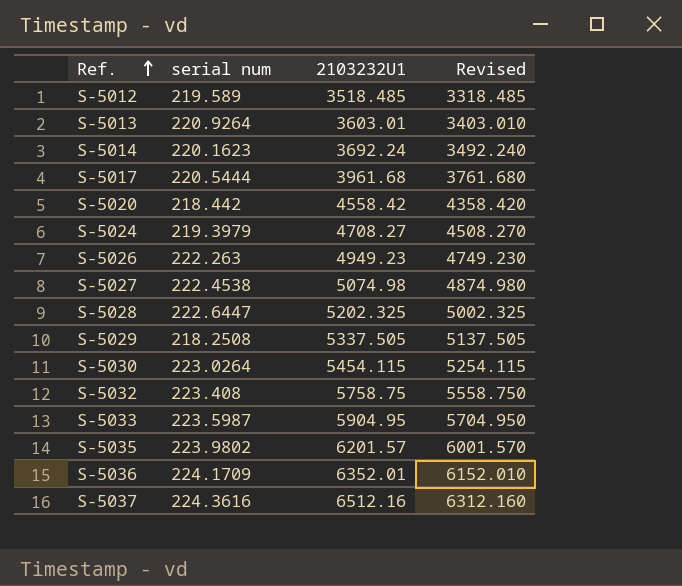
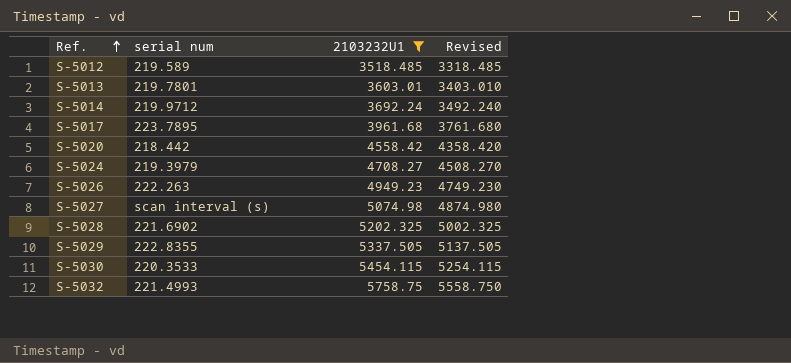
filter: none -> 2103232U1 <= 5758.75
S-5013 | serial num: 220.9264 -> 219.7801
S-5014 | serial num: 220.1623 -> 219.9712
S-5017 | serial num: 220.5444 -> 223.7895
S-5027 | serial num: 222.4538 -> scan interval (s)
S-5028 | serial num: 222.6447 -> 221.6902
S-5029 | serial num: 218.2508 -> 222.8355
S-5030 | serial num: 223.0264 -> 220.3533
S-5032 | serial num: 223.408 -> 221.4993

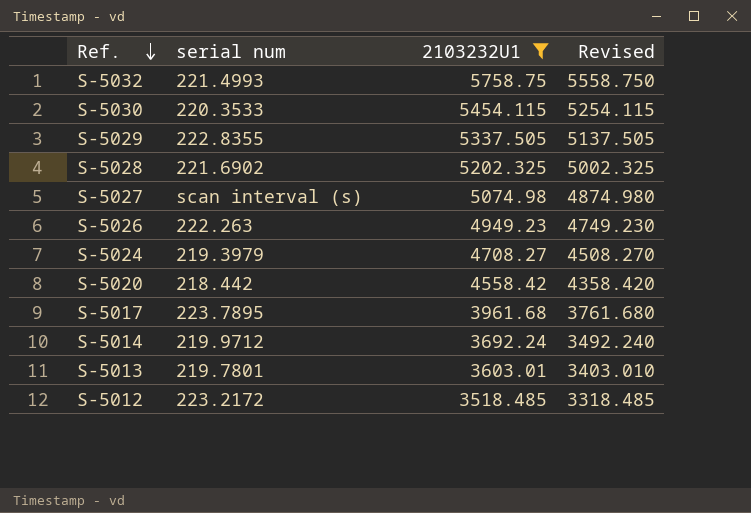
row order: Ref. ascending -> Ref. descending
S-5012 | serial num: 219.589 -> 223.2172

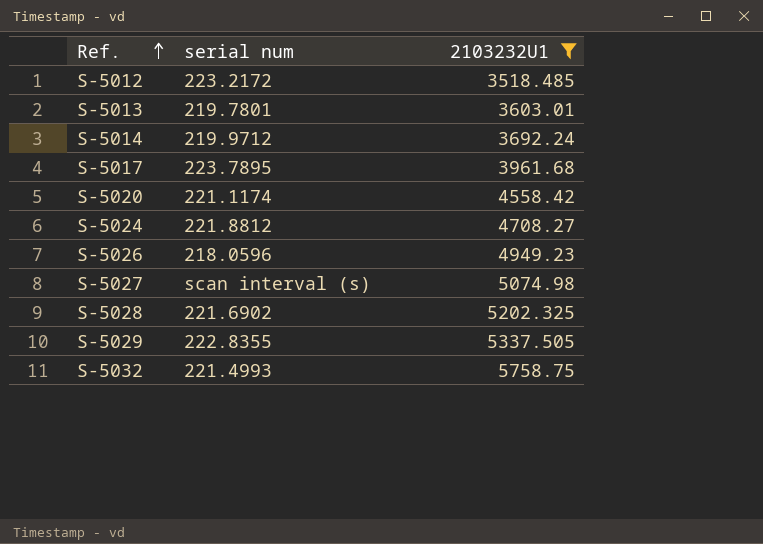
row order: Ref. descending -> Ref. ascending
column Revised | formula: [2103232U1] - 200 -> none
row S-5030: 220.3533 | 5454.115 | 5254.115 -> none
S-5020 | serial num: 218.442 -> 221.1174
S-5024 | serial num: 219.3979 -> 221.8812
S-5026 | serial num: 222.263 -> 218.0596

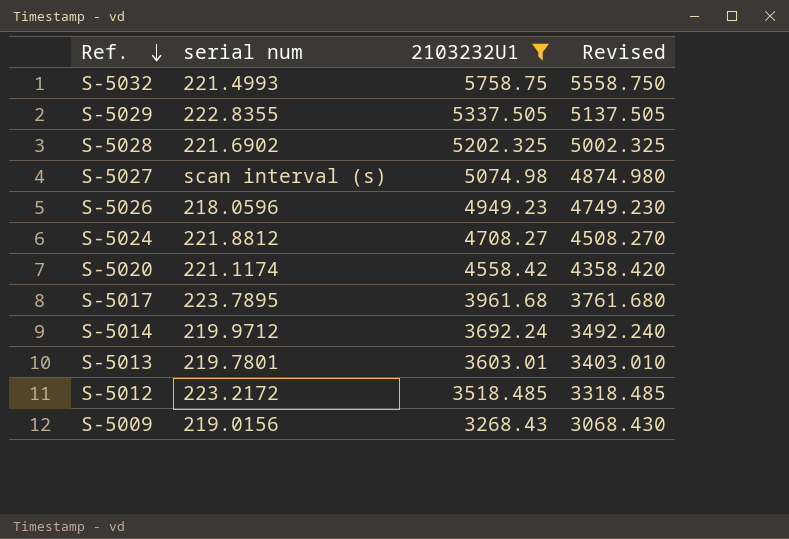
row order: Ref. ascending -> Ref. descending
column Revised | formula: none -> [2103232U1] - 200
row S-5009: none -> 219.0156 | 3268.43 | 3068.430

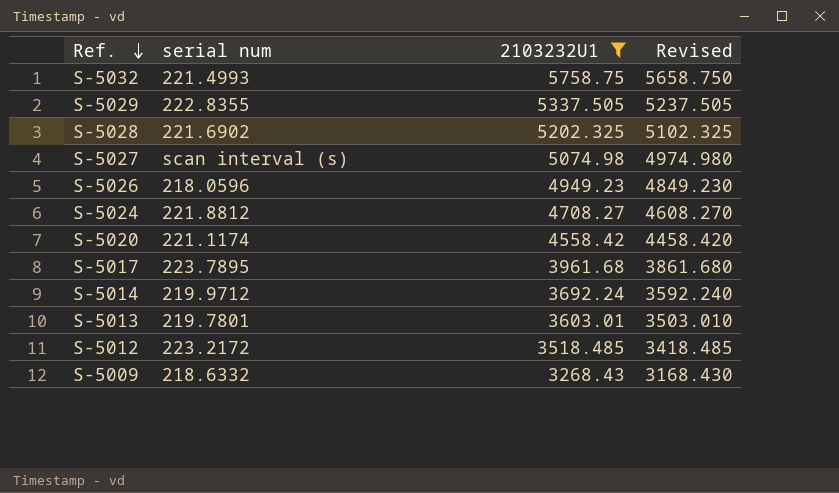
column Revised | formula: [2103232U1] - 200 -> [2103232U1] - 100
S-5009 | serial num: 219.0156 -> 218.6332

